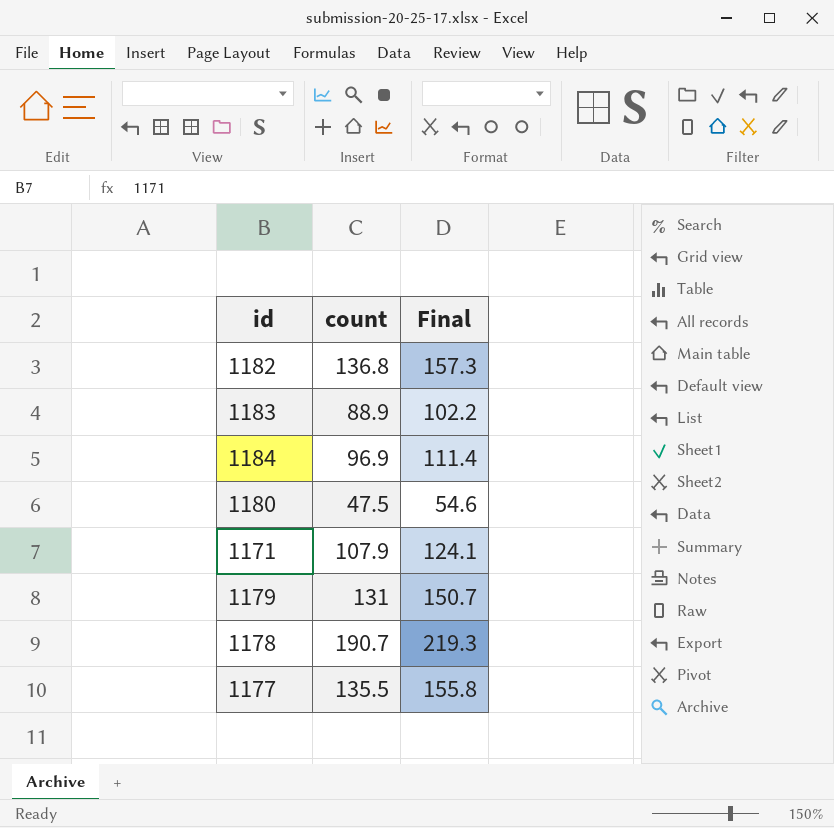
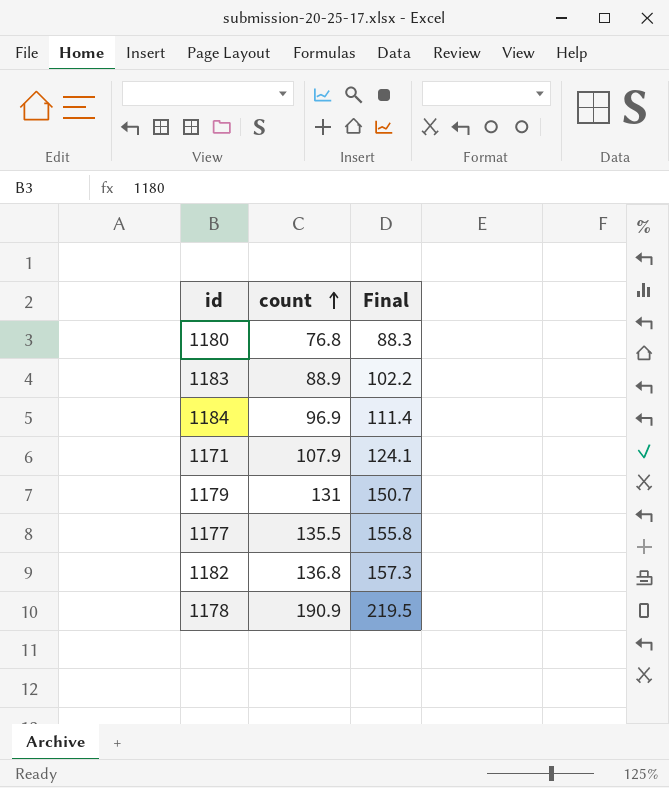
row order: none -> count ascending
1180 | count: 47.5 -> 76.8
1180 | Final: 54.6 -> 88.3
1178 | count: 190.7 -> 190.9
1178 | Final: 219.3 -> 219.5

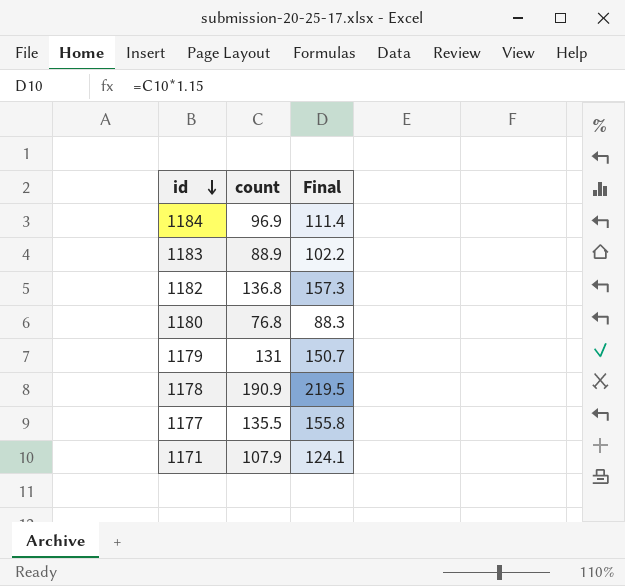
row order: count ascending -> id descending

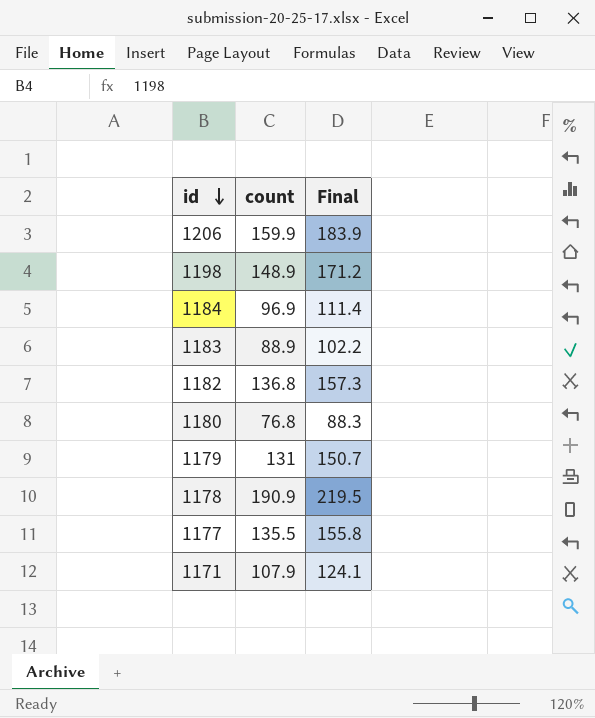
row 1206: none -> 159.9 | 183.9
row 1198: none -> 148.9 | 171.2

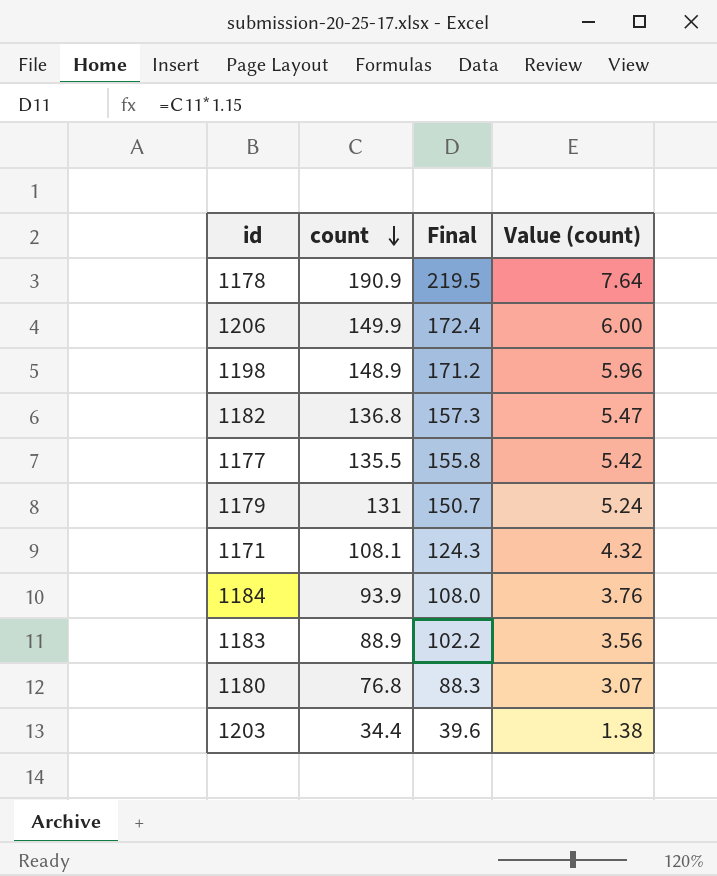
row order: id descending -> count descending
column Value (count) | formula: none -> [count] * 0.04
1206 | count: 159.9 -> 149.9
1206 | Final: 183.9 -> 172.4
1171 | count: 107.9 -> 108.1
1171 | Final: 124.1 -> 124.3
1184 | count: 96.9 -> 93.9
1184 | Final: 111.4 -> 108.0
row 1203: none -> 34.4 | 39.6 | 1.38

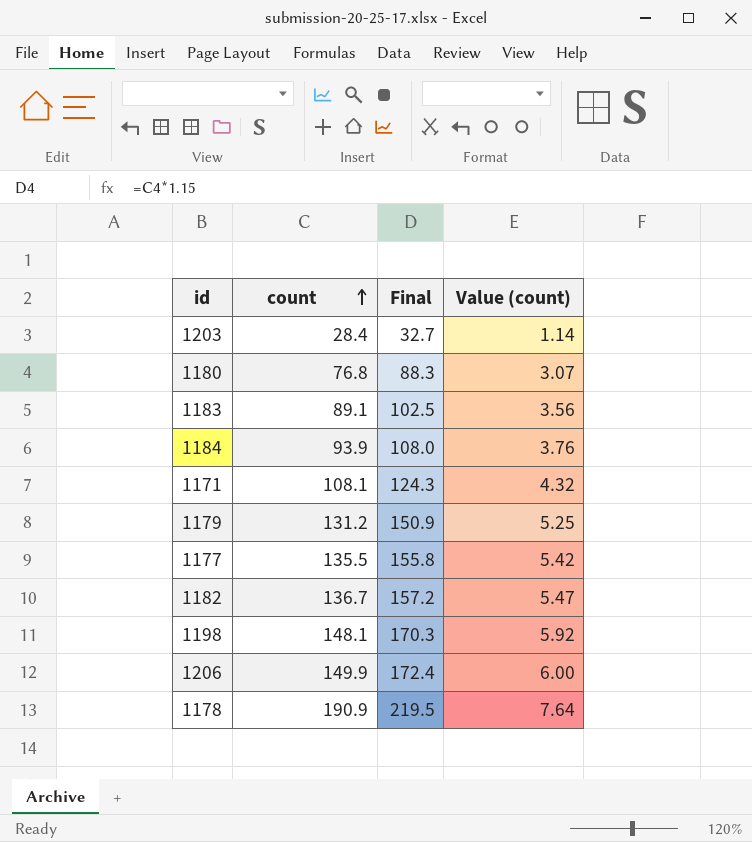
row order: count descending -> count ascending
1203 | count: 34.4 -> 28.4
1203 | Final: 39.6 -> 32.7
1203 | Value (count): 1.38 -> 1.14
1183 | count: 88.9 -> 89.1
1183 | Final: 102.2 -> 102.5
1179 | count: 131 -> 131.2
1179 | Final: 150.7 -> 150.9
1179 | Value (count): 5.24 -> 5.25
1182 | count: 136.8 -> 136.7
1182 | Final: 157.3 -> 157.2
1198 | count: 148.9 -> 148.1
1198 | Final: 171.2 -> 170.3
1198 | Value (count): 5.96 -> 5.92

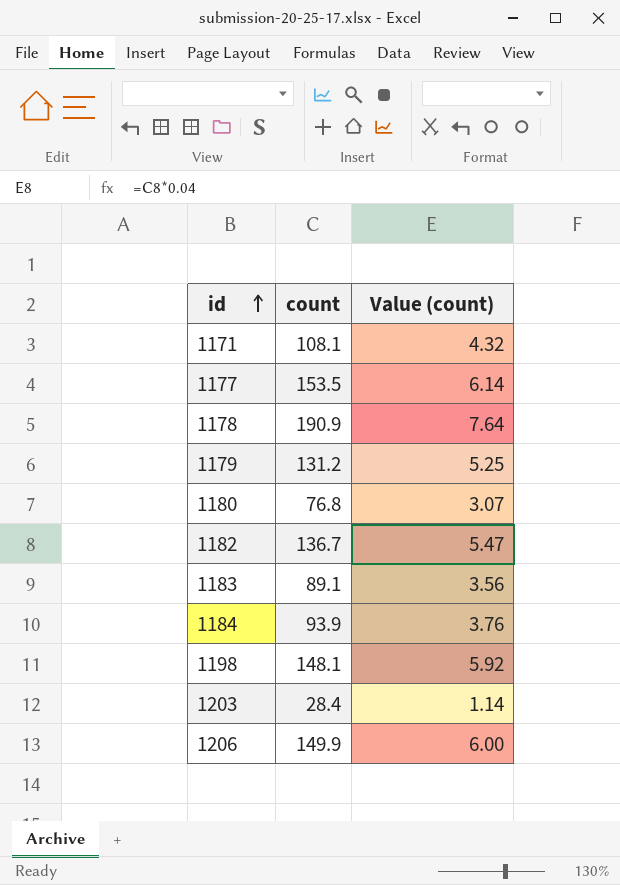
row order: count ascending -> id ascending
column Final | formula: [count] * 1.15 -> none
1177 | count: 135.5 -> 153.5
1177 | Value (count): 5.42 -> 6.14

